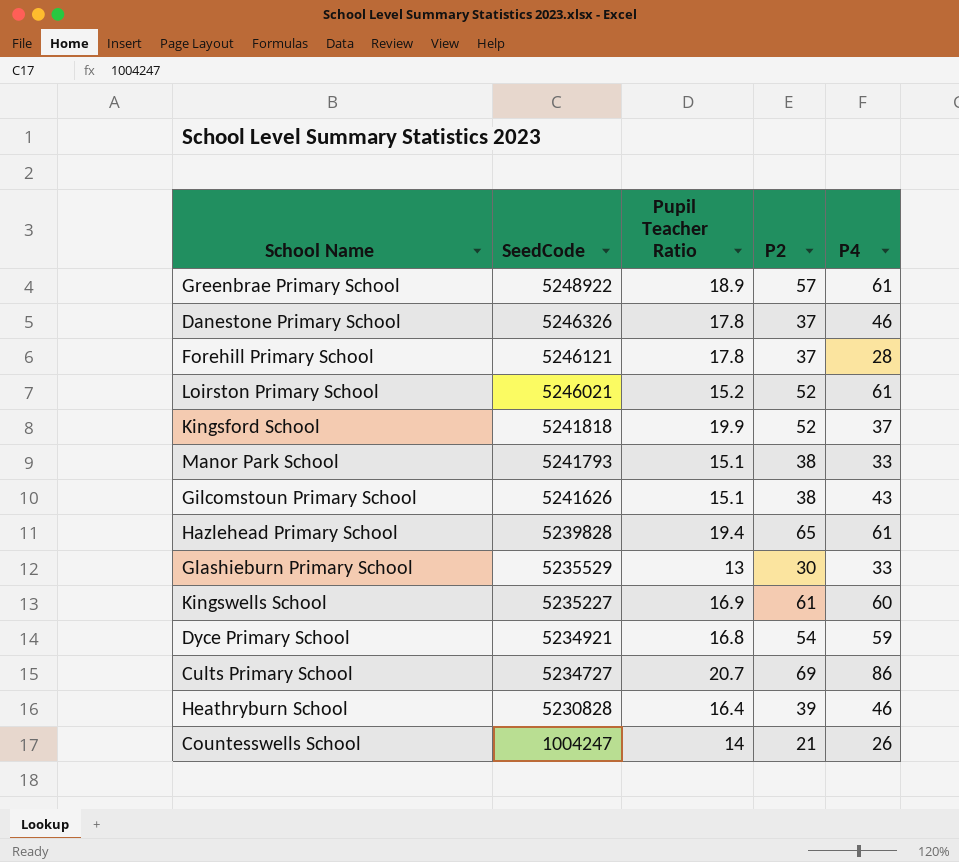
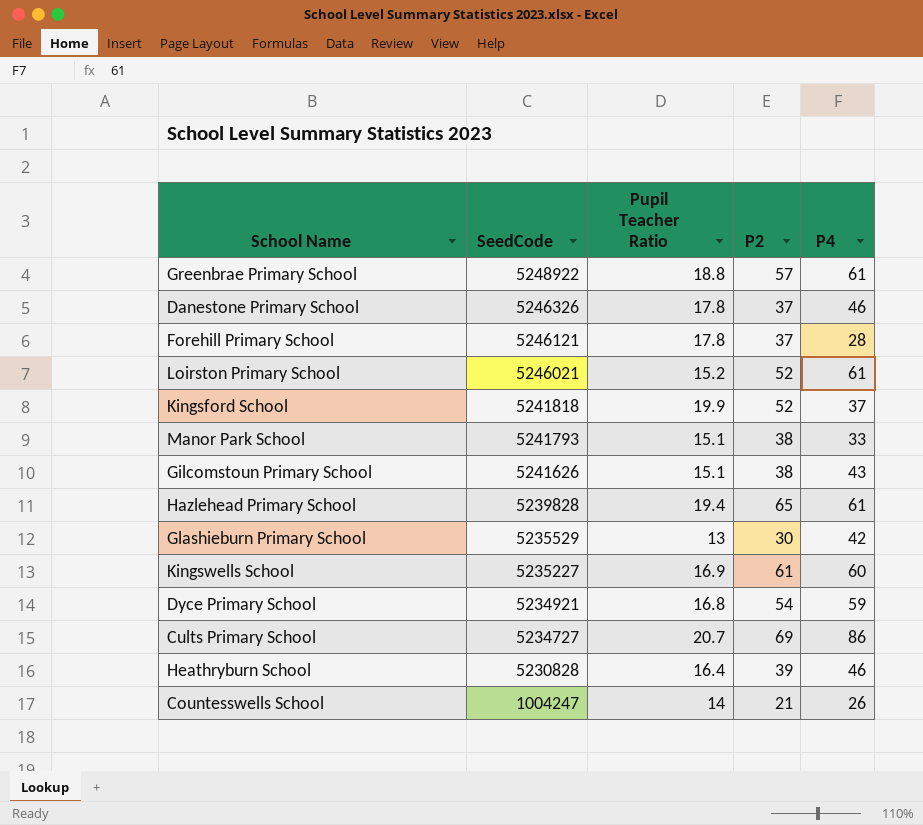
Greenbrae Primary School | Pupil Teacher Ratio: 18.9 -> 18.8
Glashieburn Primary School | P4: 33 -> 42

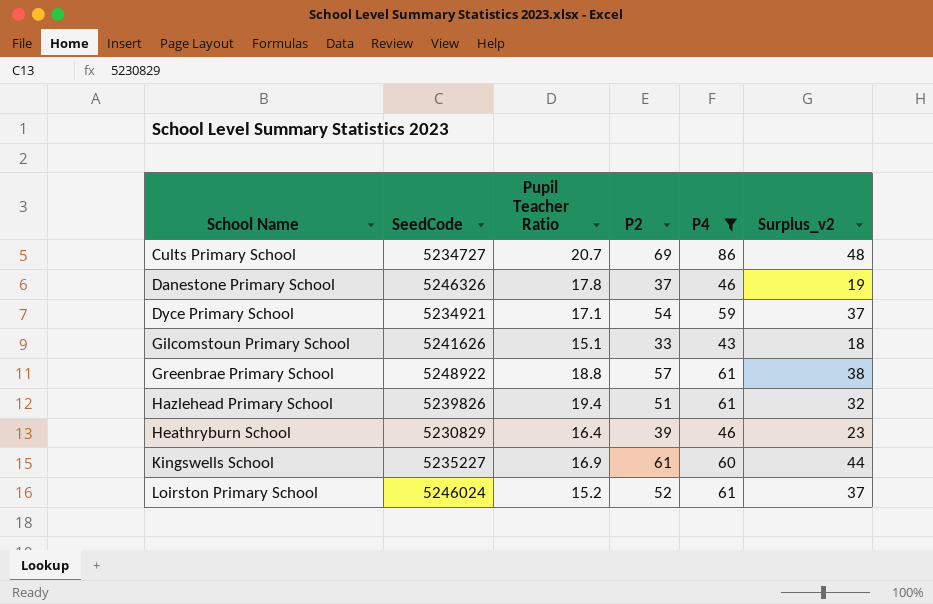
filter: none -> P4 >= 43
row order: SeedCode descending -> School Name ascending
column Surplus_v2 | formula: none -> [P2] - [Pupil Teacher Ratio]
Dyce Primary School | Pupil Teacher Ratio: 16.8 -> 17.1
Gilcomstoun Primary School | P2: 38 -> 33
Hazlehead Primary School | SeedCode: 5239828 -> 5239826
Hazlehead Primary School | P2: 65 -> 51
Heathryburn School | SeedCode: 5230828 -> 5230829
Loirston Primary School | SeedCode: 5246021 -> 5246024

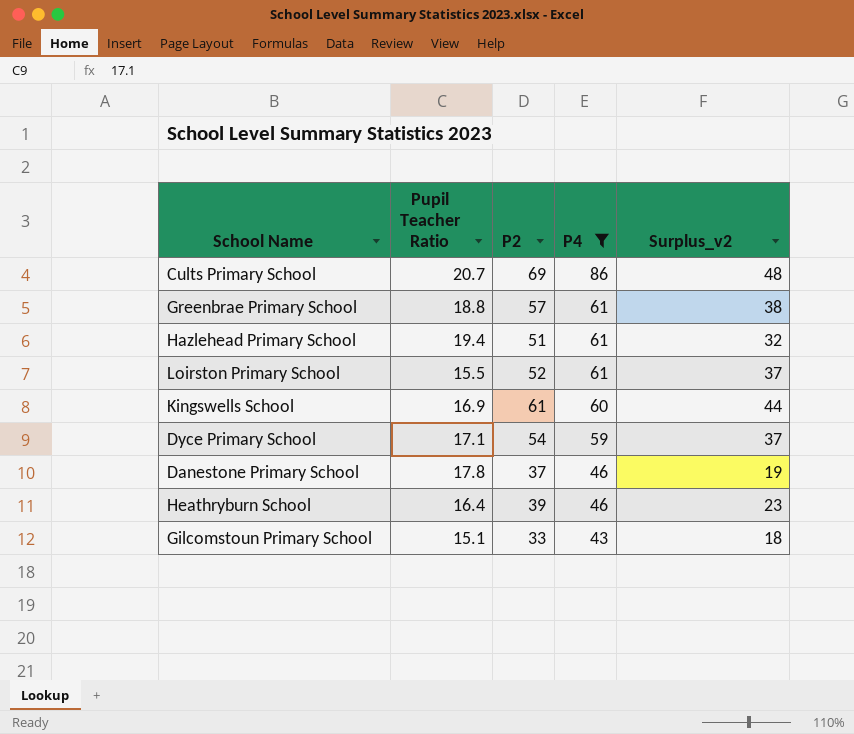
row order: School Name ascending -> P4 descending
column SeedCode | position: 2 -> none
Loirston Primary School | Pupil Teacher Ratio: 15.2 -> 15.5

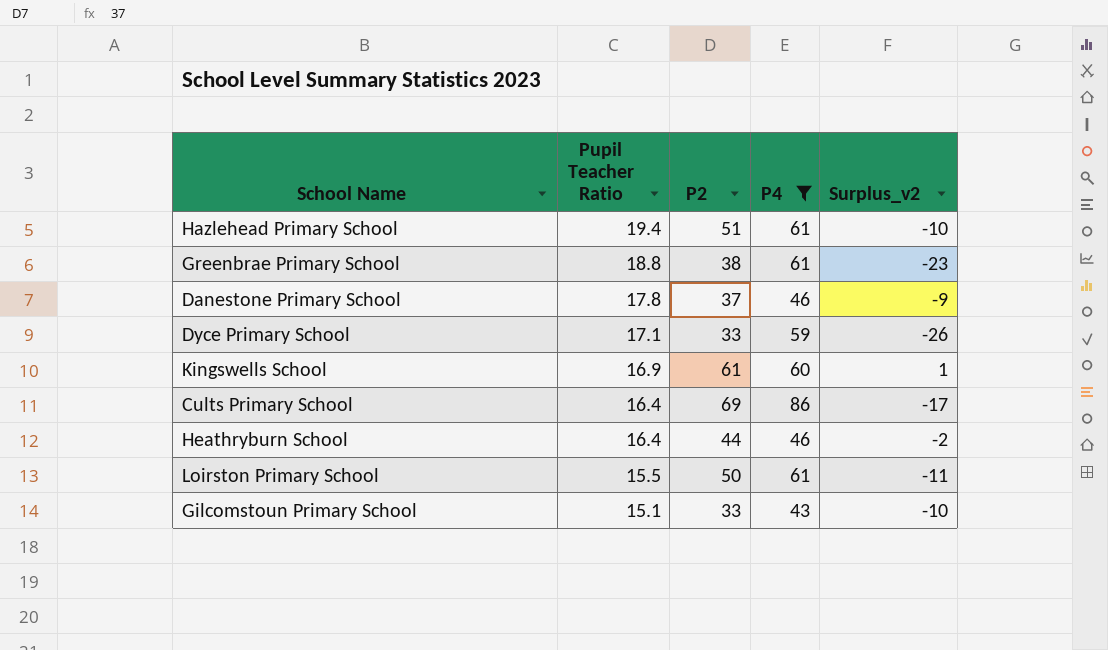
row order: P4 descending -> Pupil Teacher Ratio descending
column Surplus_v2 | formula: [P2] - [Pupil Teacher Ratio] -> [P2] - [P4]
Greenbrae Primary School | P2: 57 -> 38
Dyce Primary School | P2: 54 -> 33
Cults Primary School | Pupil Teacher Ratio: 20.7 -> 16.4
Heathryburn School | P2: 39 -> 44
Loirston Primary School | P2: 52 -> 50

